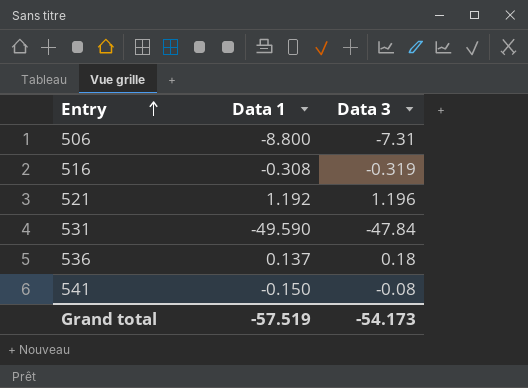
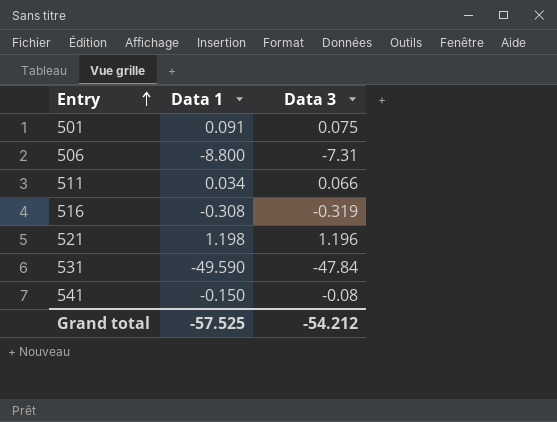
row 536: 0.137 | 0.18 -> none
row 501: none -> 0.091 | 0.075
row 511: none -> 0.034 | 0.066
521 | Data 1: 1.192 -> 1.198
Grand total | Data 1: -57.519 -> -57.525
Grand total | Data 3: -54.173 -> -54.212

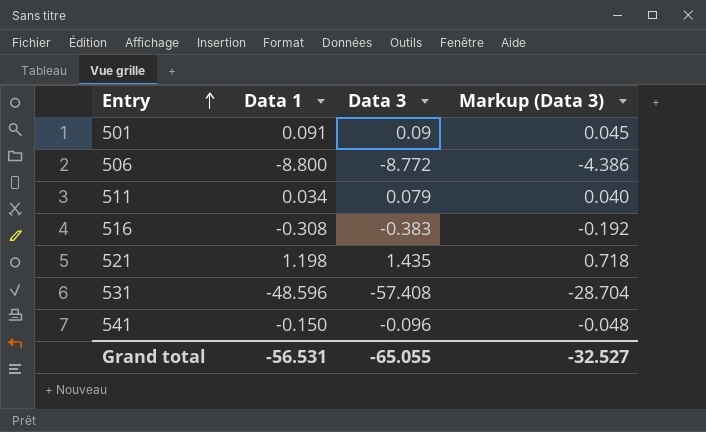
column Markup (Data 3) | formula: none -> [Data 3] * 0.5
501 | Data 3: 0.075 -> 0.09
506 | Data 3: -7.31 -> -8.772
511 | Data 3: 0.066 -> 0.079
516 | Data 3: -0.319 -> -0.383
521 | Data 3: 1.196 -> 1.435
531 | Data 1: -49.590 -> -48.596
531 | Data 3: -47.84 -> -57.408
541 | Data 3: -0.08 -> -0.096
Grand total | Data 1: -57.525 -> -56.531
Grand total | Data 3: -54.212 -> -65.055

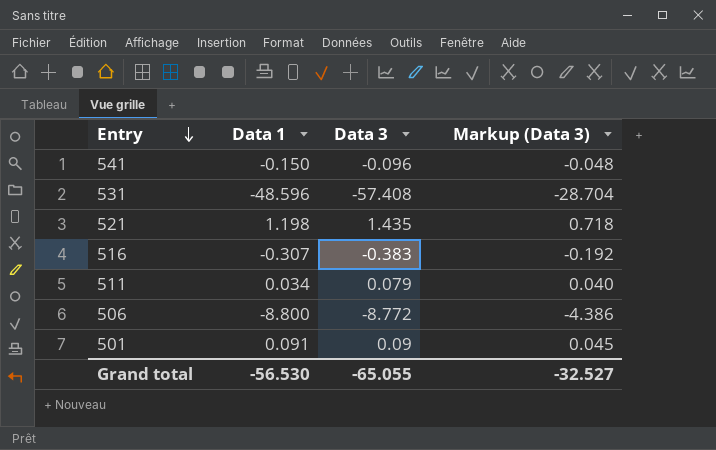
row order: Entry ascending -> Entry descending
516 | Data 1: -0.308 -> -0.307
Grand total | Data 1: -56.531 -> -56.530

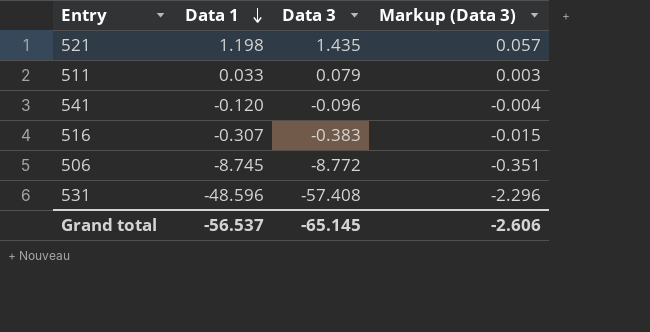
row order: Entry descending -> Data 1 descending
column Markup (Data 3) | formula: [Data 3] * 0.5 -> [Data 3] * 0.04
row 501: 0.091 | 0.09 | 0.045 -> none
511 | Data 1: 0.034 -> 0.033
541 | Data 1: -0.150 -> -0.120
506 | Data 1: -8.800 -> -8.745
Grand total | Data 1: -56.530 -> -56.537
Grand total | Data 3: -65.055 -> -65.145
Grand total | Markup (Data 3): -32.527 -> -2.606

